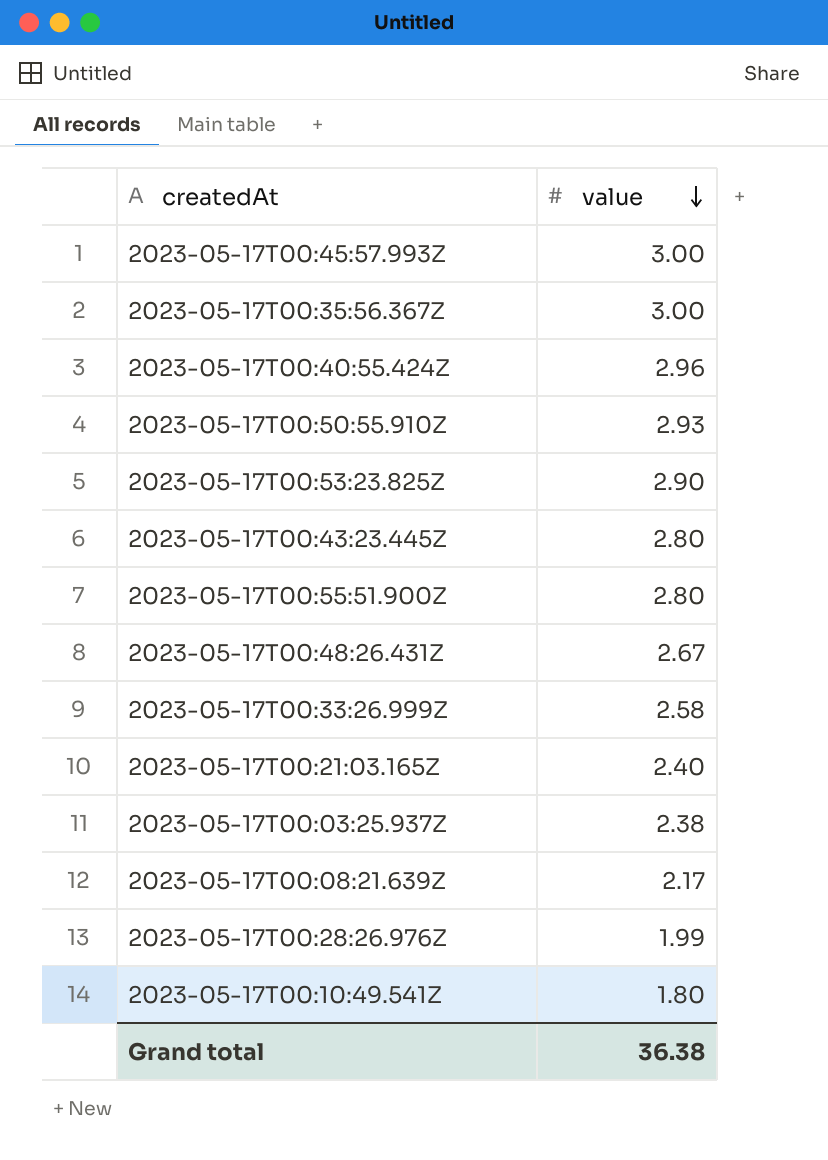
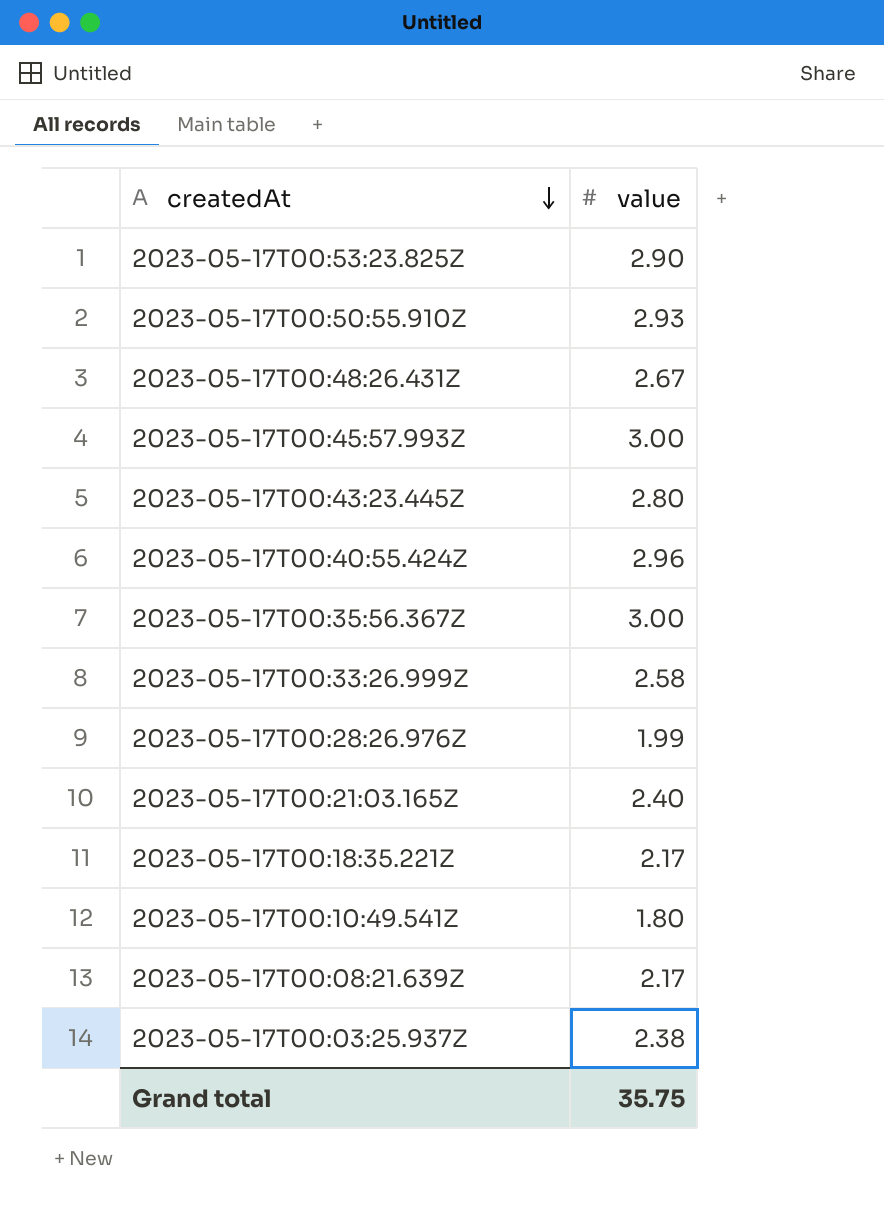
row order: value descending -> createdAt descending
row 2023-05-17T00:55:51.900Z: 2.80 -> none
row 2023-05-17T00:18:35.221Z: none -> 2.17
Grand total | value: 36.38 -> 35.75

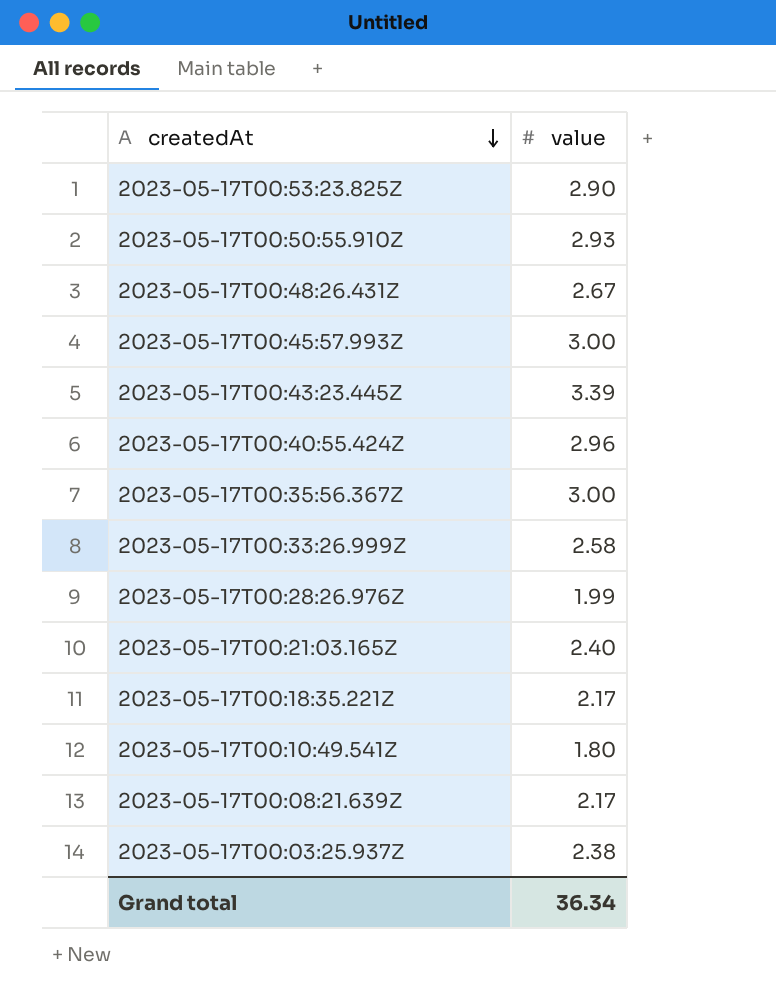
2023-05-17T00:43:23.445Z | value: 2.80 -> 3.39
Grand total | value: 35.75 -> 36.34

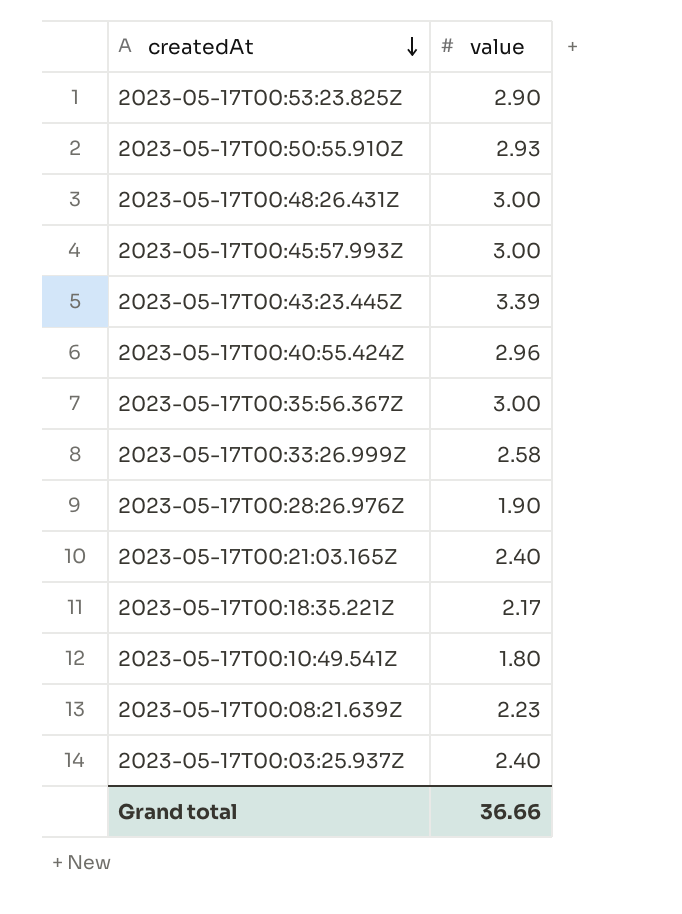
2023-05-17T00:48:26.431Z | value: 2.67 -> 3.00
2023-05-17T00:28:26.976Z | value: 1.99 -> 1.90
2023-05-17T00:08:21.639Z | value: 2.17 -> 2.23
2023-05-17T00:03:25.937Z | value: 2.38 -> 2.40
Grand total | value: 36.34 -> 36.66

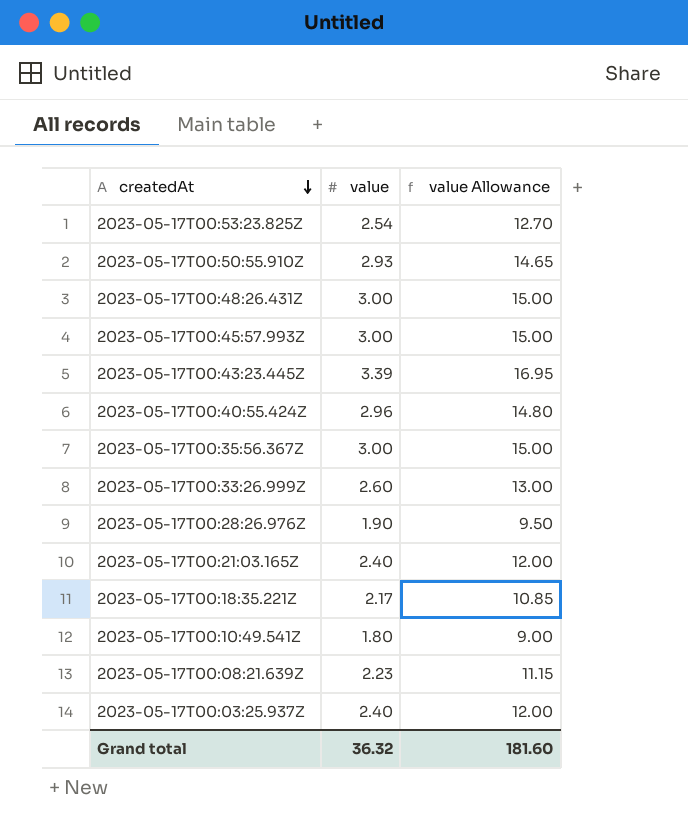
column value Allowance | formula: none -> [value] * 5
2023-05-17T00:53:23.825Z | value: 2.90 -> 2.54
2023-05-17T00:33:26.999Z | value: 2.58 -> 2.60
Grand total | value: 36.66 -> 36.32

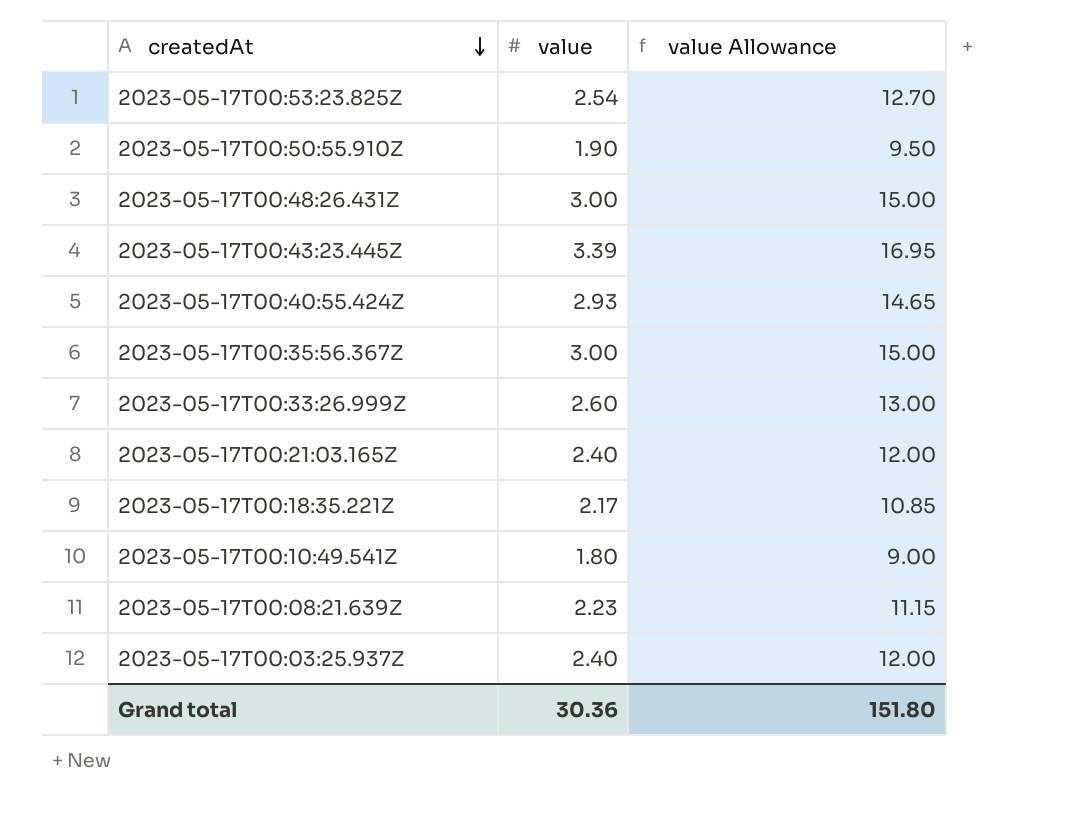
row 2023-05-17T00:45:57.993Z: 3.00 | 15.00 -> none
row 2023-05-17T00:28:26.976Z: 1.90 | 9.50 -> none
2023-05-17T00:50:55.910Z | value: 2.93 -> 1.90
2023-05-17T00:50:55.910Z | value Allowance: 14.65 -> 9.50
2023-05-17T00:40:55.424Z | value: 2.96 -> 2.93
2023-05-17T00:40:55.424Z | value Allowance: 14.80 -> 14.65
Grand total | value: 36.32 -> 30.36
Grand total | value Allowance: 181.60 -> 151.80

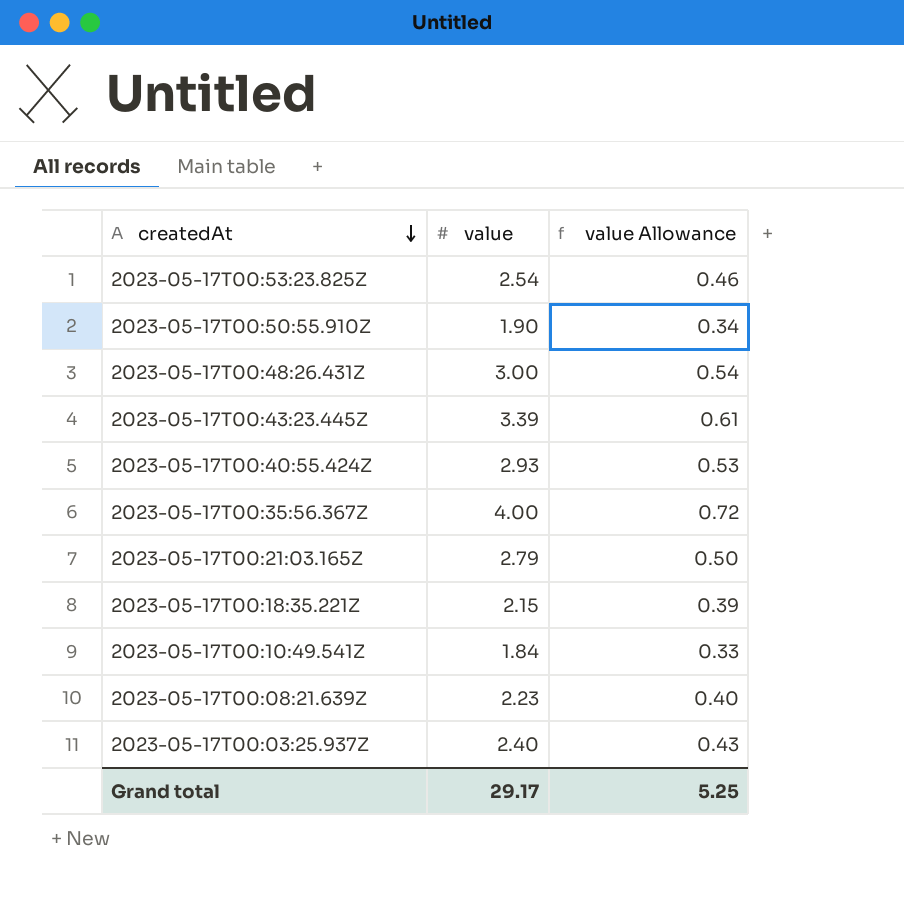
column value Allowance | formula: [value] * 5 -> [value] * 0.18
row 2023-05-17T00:33:26.999Z: 2.60 | 13.00 -> none
2023-05-17T00:35:56.367Z | value: 3.00 -> 4.00
2023-05-17T00:21:03.165Z | value: 2.40 -> 2.79
2023-05-17T00:18:35.221Z | value: 2.17 -> 2.15
2023-05-17T00:10:49.541Z | value: 1.80 -> 1.84
Grand total | value: 30.36 -> 29.17
Grand total | value Allowance: 151.80 -> 5.25

